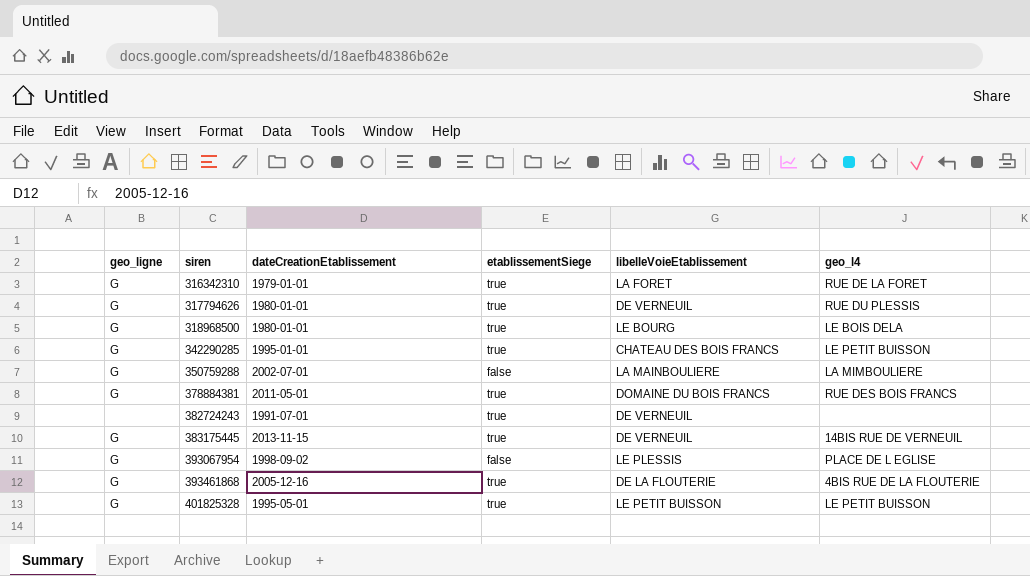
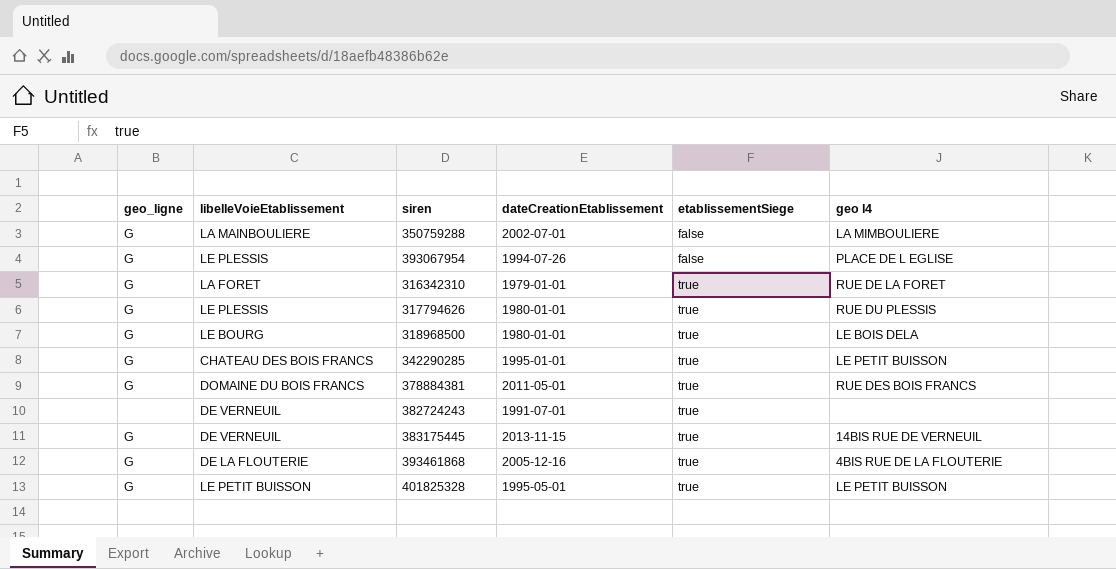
row order: siren ascending -> etablissementSiege ascending
column libelleVoieEtablissement | position: 5 -> 2
column name: geo_l4 -> geo l4
393067954 | dateCreationEtablissement: 1998-09-02 -> 1994-07-26
317794626 | libelleVoieEtablissement: DE VERNEUIL -> LE PLESSIS

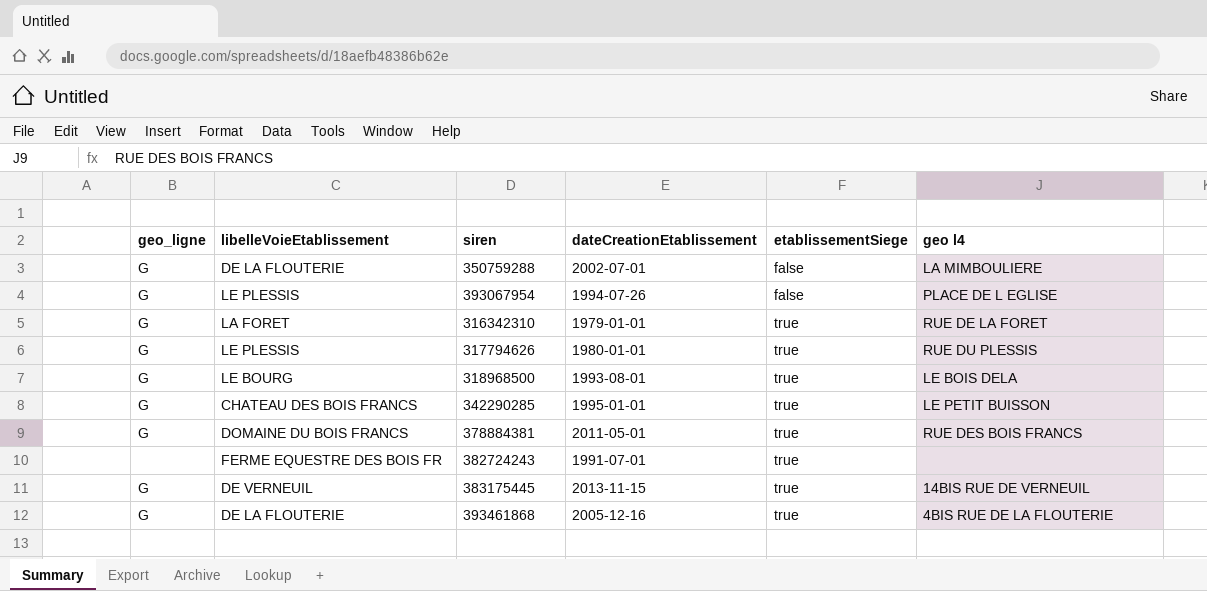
row 401825328: G | LE PETIT BUISSON | 1995-05-01 | true | LE PETIT BUISSON -> none
350759288 | libelleVoieEtablissement: LA MAINBOULIERE -> DE LA FLOUTERIE
318968500 | dateCreationEtablissement: 1980-01-01 -> 1993-08-01
382724243 | libelleVoieEtablissement: DE VERNEUIL -> FERME EQUESTRE DES BOIS FR

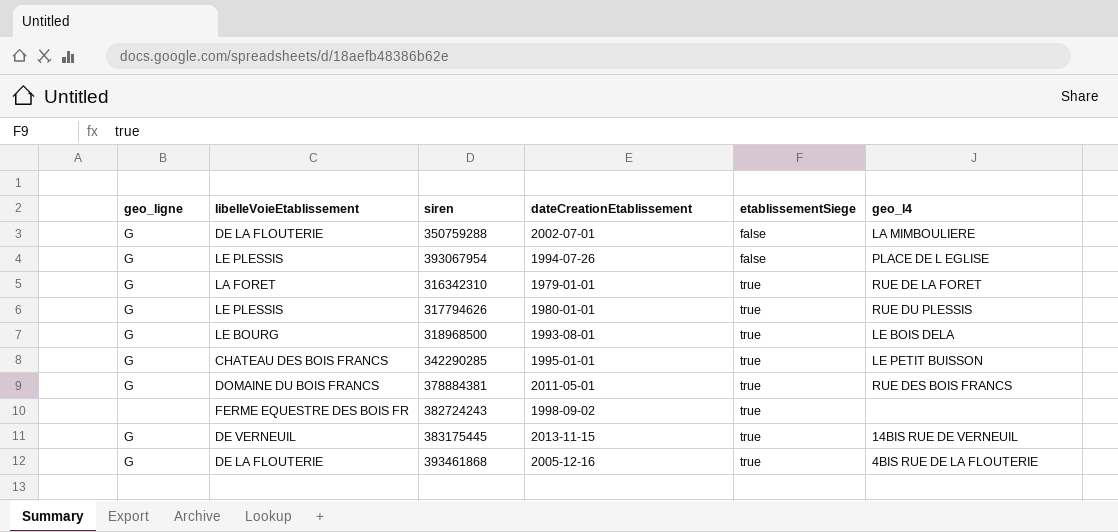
column name: geo l4 -> geo_l4
382724243 | dateCreationEtablissement: 1991-07-01 -> 1998-09-02

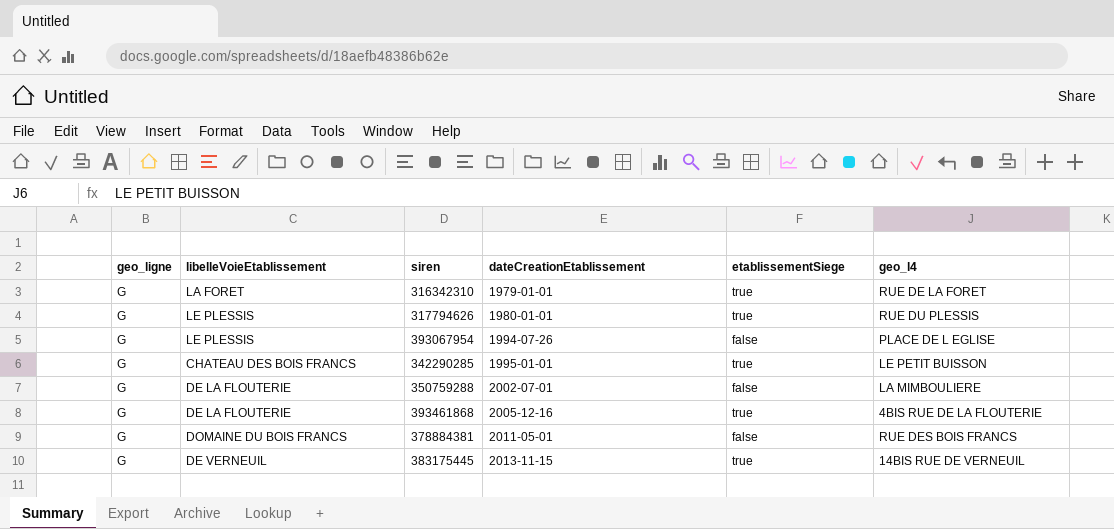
row order: etablissementSiege ascending -> dateCreationEtablissement ascending
row 318968500: G | LE BOURG | 1993-08-01 | true | LE BOIS DELA -> none
row 382724243: none | FERME EQUESTRE DES BOIS FR | 1998-09-02 | true | none -> none
378884381 | etablissementSiege: true -> false

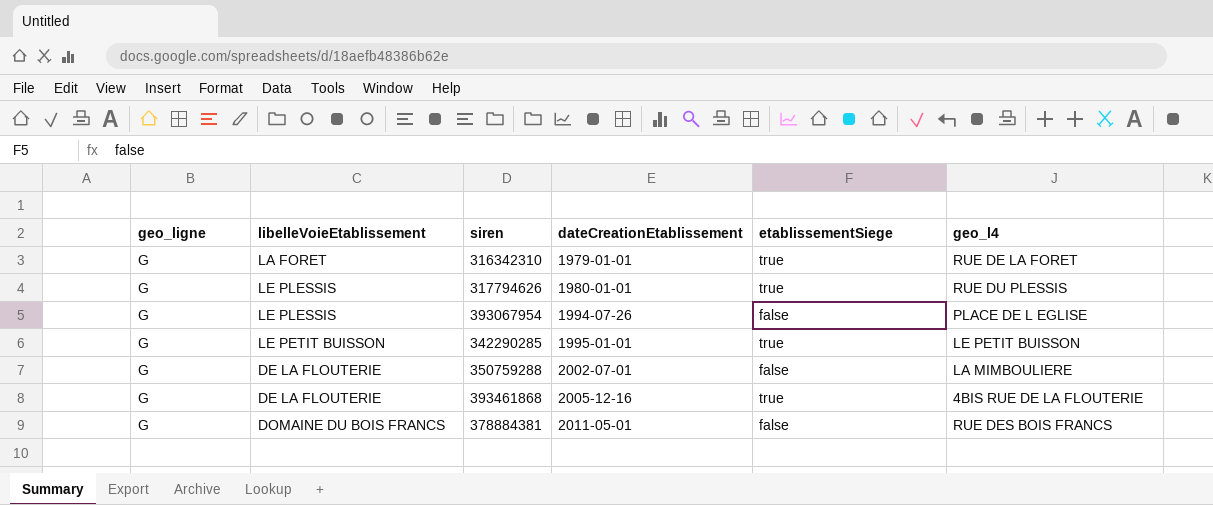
row 383175445: G | DE VERNEUIL | 2013-11-15 | true | 14BIS RUE DE VERNEUIL -> none
342290285 | libelleVoieEtablissement: CHATEAU DES BOIS FRANCS -> LE PETIT BUISSON

